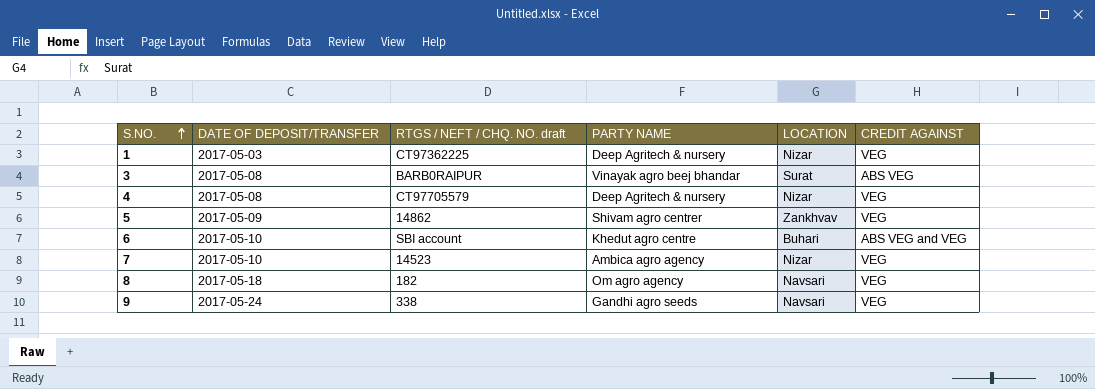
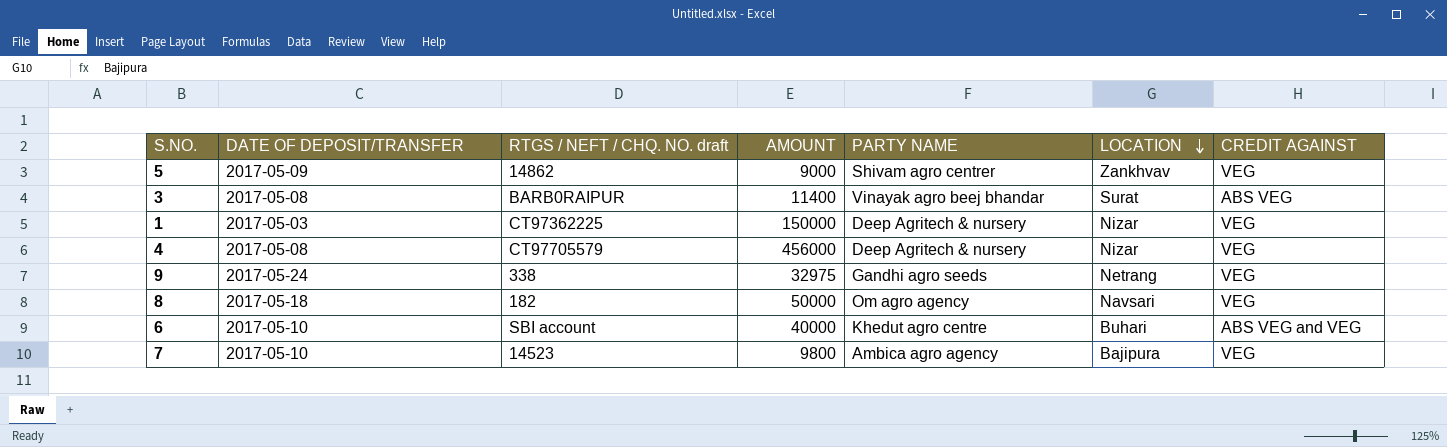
row order: S.NO. ascending -> LOCATION descending
column AMOUNT | position: none -> 4
9 | LOCATION: Navsari -> Netrang
7 | LOCATION: Nizar -> Bajipura

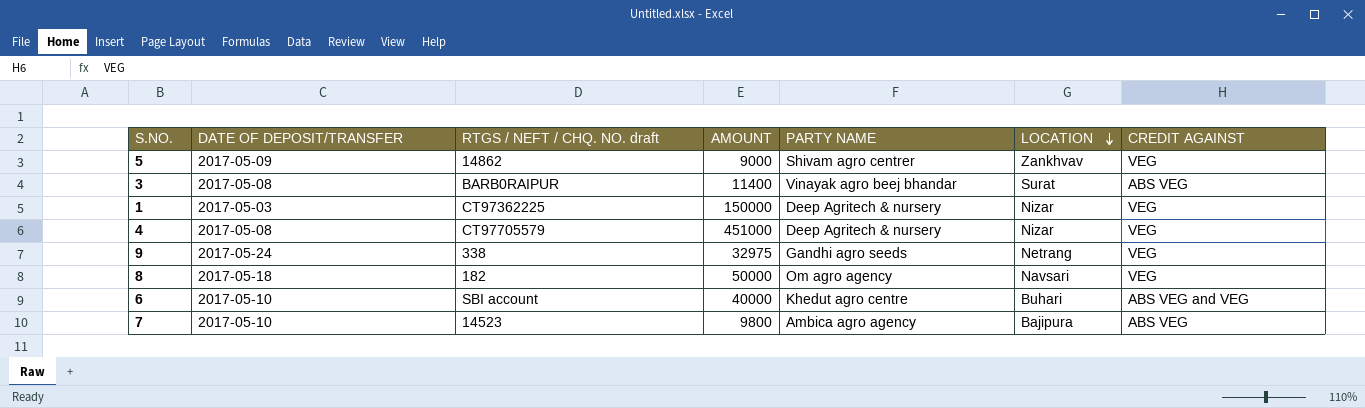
4 | AMOUNT: 456000 -> 451000
7 | CREDIT AGAINST: VEG -> ABS VEG

